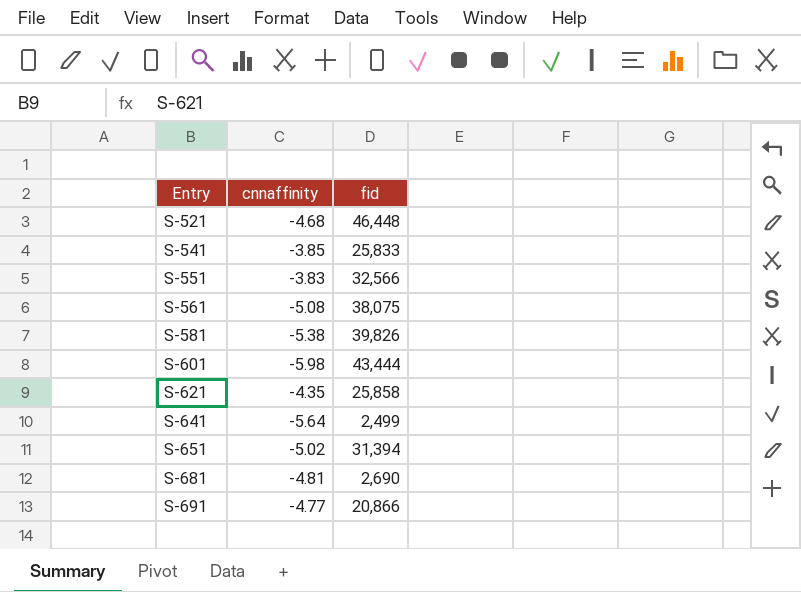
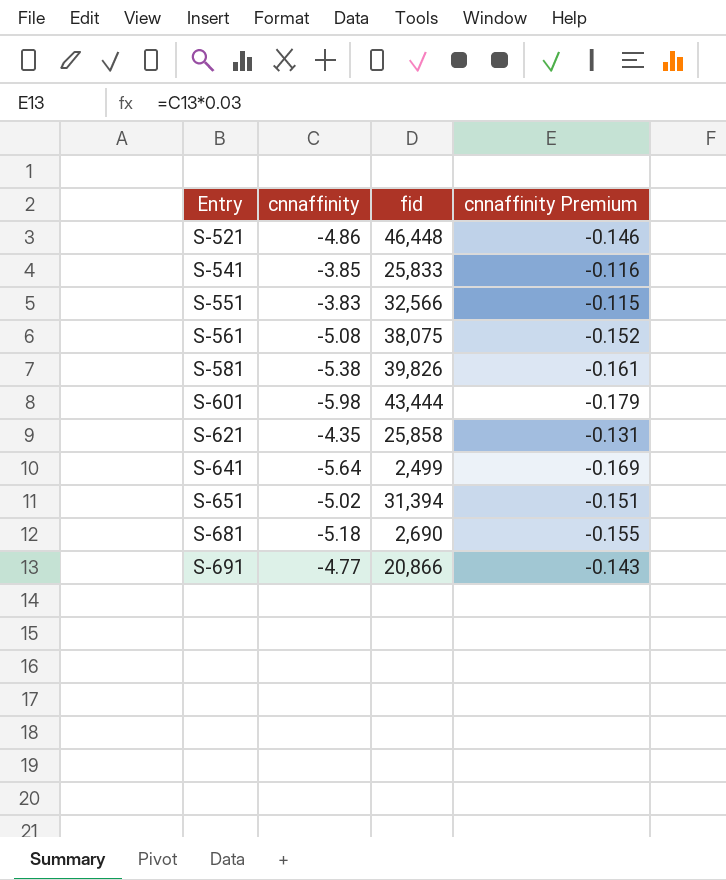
column cnnaffinity Premium | formula: none -> [cnnaffinity] * 0.03
S-521 | cnnaffinity: -4.68 -> -4.86
S-681 | cnnaffinity: -4.81 -> -5.18

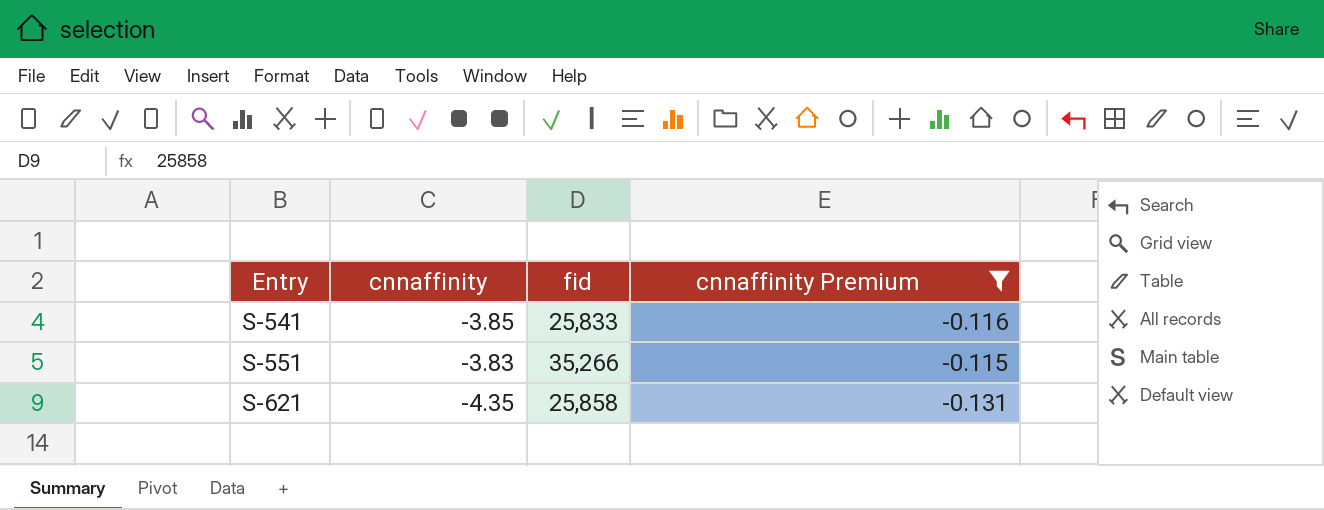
filter: none -> cnnaffinity Premium >= -0.131
S-551 | fid: 32,566 -> 35,266

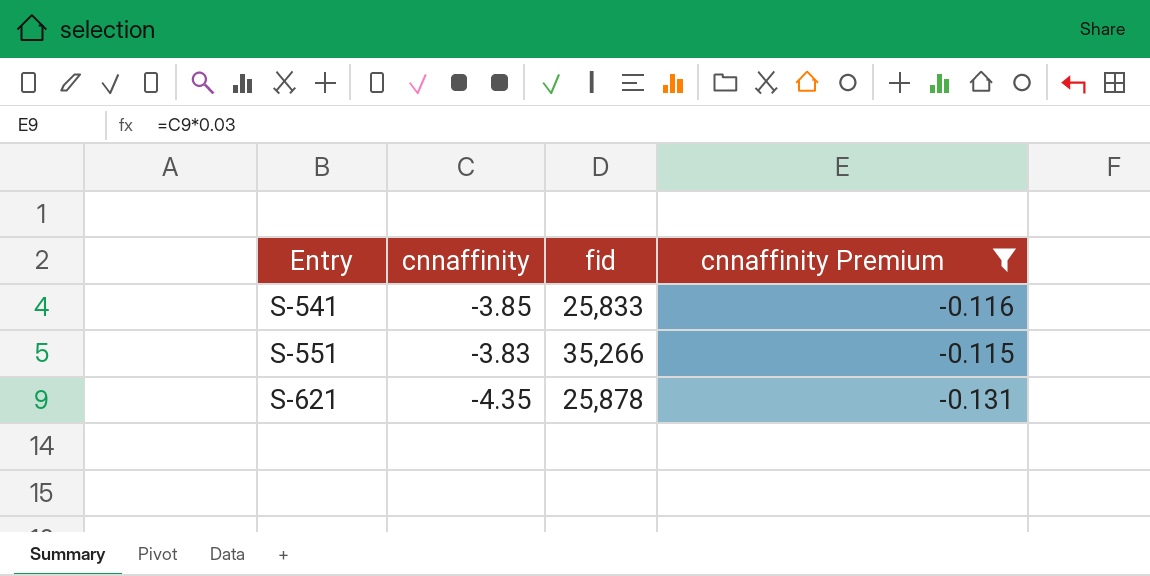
S-621 | fid: 25,858 -> 25,878

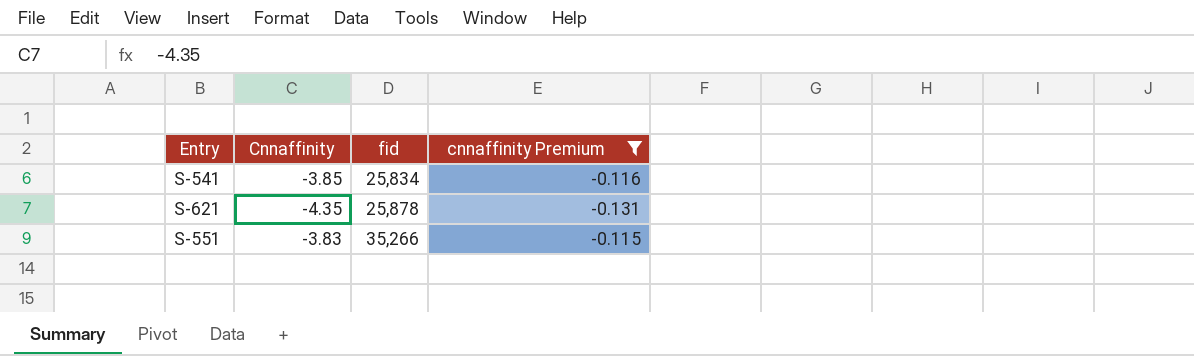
row order: Entry ascending -> fid ascending
column name: cnnaffinity -> Cnnaffinity
S-541 | fid: 25,833 -> 25,834

